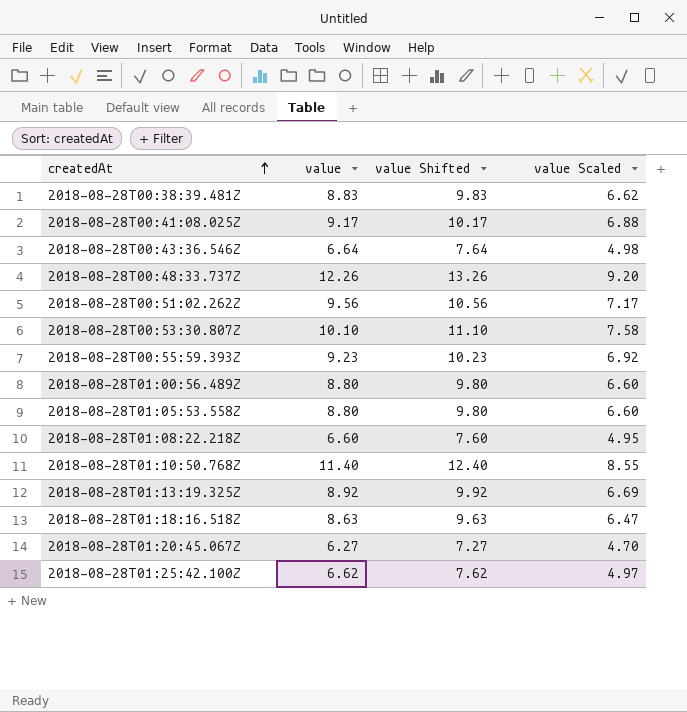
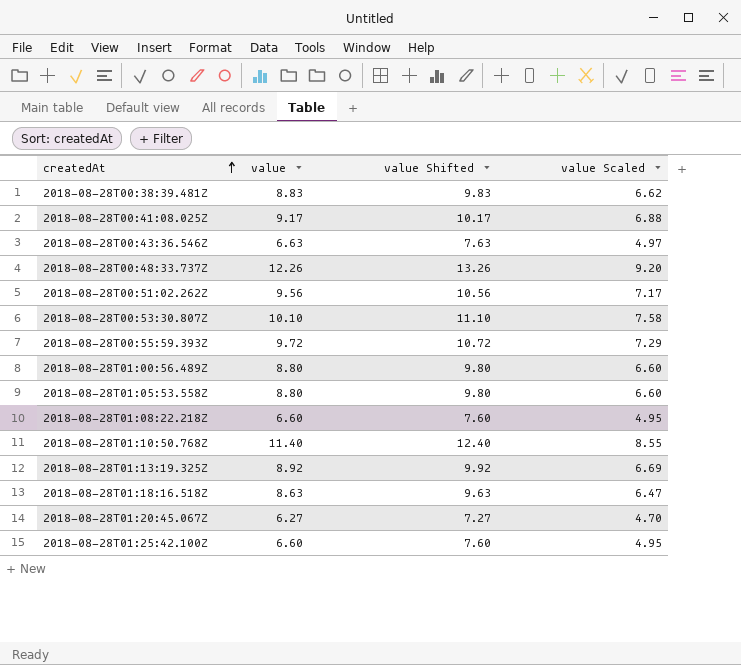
2018-08-28T00:43:36.546Z | value: 6.64 -> 6.63
2018-08-28T00:43:36.546Z | value Shifted: 7.64 -> 7.63
2018-08-28T00:43:36.546Z | value Scaled: 4.98 -> 4.97
2018-08-28T00:55:59.393Z | value: 9.23 -> 9.72
2018-08-28T00:55:59.393Z | value Shifted: 10.23 -> 10.72
2018-08-28T00:55:59.393Z | value Scaled: 6.92 -> 7.29
2018-08-28T01:25:42.100Z | value: 6.62 -> 6.60
2018-08-28T01:25:42.100Z | value Shifted: 7.62 -> 7.60
2018-08-28T01:25:42.100Z | value Scaled: 4.97 -> 4.95

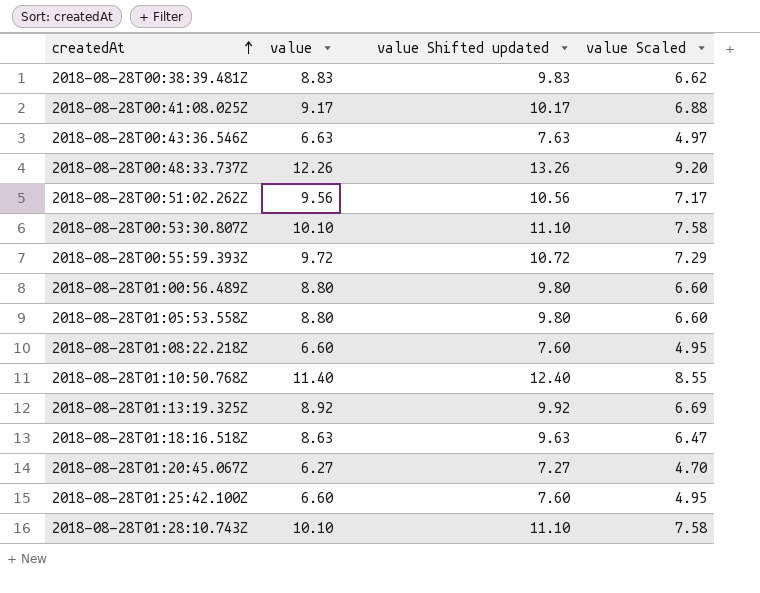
column name: value Shifted -> value Shifted updated
row 2018-08-28T01:28:10.743Z: none -> 10.10 | 11.10 | 7.58

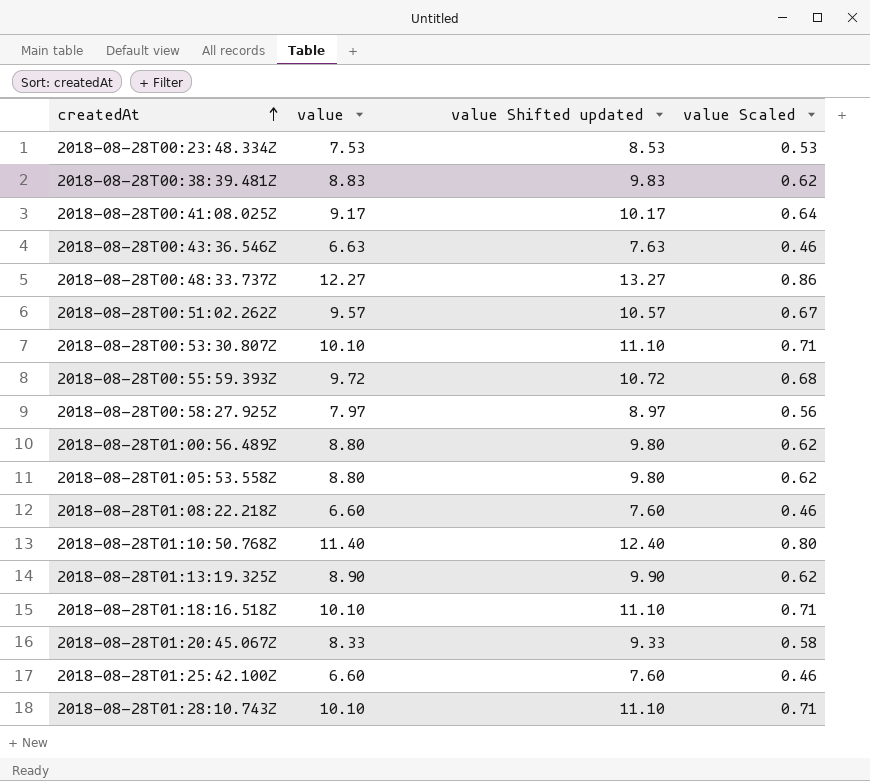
column value Scaled | formula: [value] * 0.75 -> [value] * 0.07
row 2018-08-28T00:23:48.334Z: none -> 7.53 | 8.53 | 0.53
2018-08-28T00:48:33.737Z | value: 12.26 -> 12.27
2018-08-28T00:48:33.737Z | value Shifted updated: 13.26 -> 13.27
2018-08-28T00:51:02.262Z | value: 9.56 -> 9.57
2018-08-28T00:51:02.262Z | value Shifted updated: 10.56 -> 10.57
row 2018-08-28T00:58:27.925Z: none -> 7.97 | 8.97 | 0.56
2018-08-28T01:13:19.325Z | value: 8.92 -> 8.90
2018-08-28T01:13:19.325Z | value Shifted updated: 9.92 -> 9.90
2018-08-28T01:18:16.518Z | value: 8.63 -> 10.10
2018-08-28T01:18:16.518Z | value Shifted updated: 9.63 -> 11.10
2018-08-28T01:20:45.067Z | value: 6.27 -> 8.33
2018-08-28T01:20:45.067Z | value Shifted updated: 7.27 -> 9.33

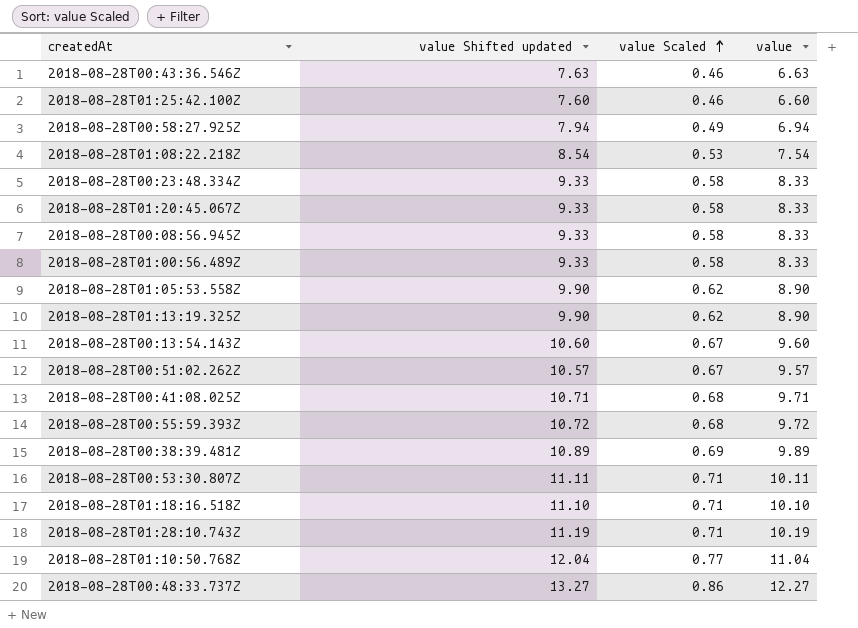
row order: createdAt ascending -> value Scaled ascending
column value | position: 2 -> 4
2018-08-28T00:58:27.925Z | value Shifted updated: 8.97 -> 7.94
2018-08-28T00:58:27.925Z | value Scaled: 0.56 -> 0.49
2018-08-28T00:58:27.925Z | value: 7.97 -> 6.94
2018-08-28T01:08:22.218Z | value Shifted updated: 7.60 -> 8.54
2018-08-28T01:08:22.218Z | value Scaled: 0.46 -> 0.53
2018-08-28T01:08:22.218Z | value: 6.60 -> 7.54
2018-08-28T00:23:48.334Z | value Shifted updated: 8.53 -> 9.33
2018-08-28T00:23:48.334Z | value Scaled: 0.53 -> 0.58
2018-08-28T00:23:48.334Z | value: 7.53 -> 8.33
row 2018-08-28T00:08:56.945Z: none -> 9.33 | 0.58 | 8.33
2018-08-28T01:00:56.489Z | value Shifted updated: 9.80 -> 9.33
2018-08-28T01:00:56.489Z | value Scaled: 0.62 -> 0.58
2018-08-28T01:00:56.489Z | value: 8.80 -> 8.33
2018-08-28T01:05:53.558Z | value Shifted updated: 9.80 -> 9.90
2018-08-28T01:05:53.558Z | value: 8.80 -> 8.90
row 2018-08-28T00:13:54.143Z: none -> 10.60 | 0.67 | 9.60
2018-08-28T00:41:08.025Z | value Shifted updated: 10.17 -> 10.71
2018-08-28T00:41:08.025Z | value Scaled: 0.64 -> 0.68
2018-08-28T00:41:08.025Z | value: 9.17 -> 9.71
2018-08-28T00:38:39.481Z | value Shifted updated: 9.83 -> 10.89
2018-08-28T00:38:39.481Z | value Scaled: 0.62 -> 0.69
2018-08-28T00:38:39.481Z | value: 8.83 -> 9.89
2018-08-28T00:53:30.807Z | value Shifted updated: 11.10 -> 11.11
2018-08-28T00:53:30.807Z | value: 10.10 -> 10.11
2018-08-28T01:28:10.743Z | value Shifted updated: 11.10 -> 11.19
2018-08-28T01:28:10.743Z | value: 10.10 -> 10.19
2018-08-28T01:10:50.768Z | value Shifted updated: 12.40 -> 12.04
2018-08-28T01:10:50.768Z | value Scaled: 0.80 -> 0.77
2018-08-28T01:10:50.768Z | value: 11.40 -> 11.04

